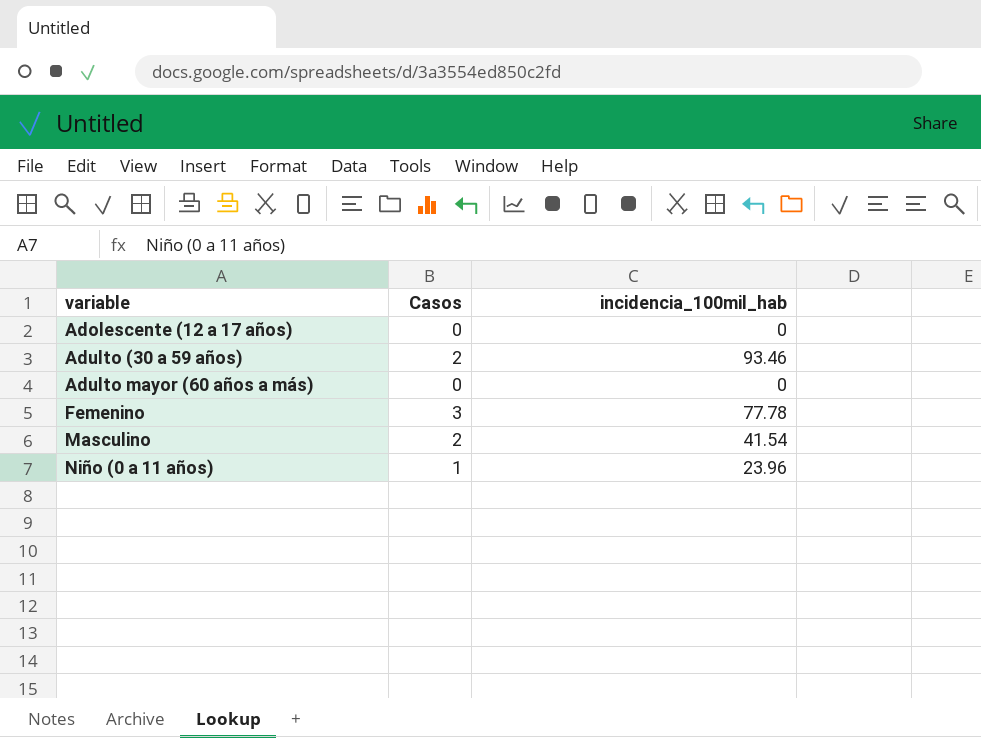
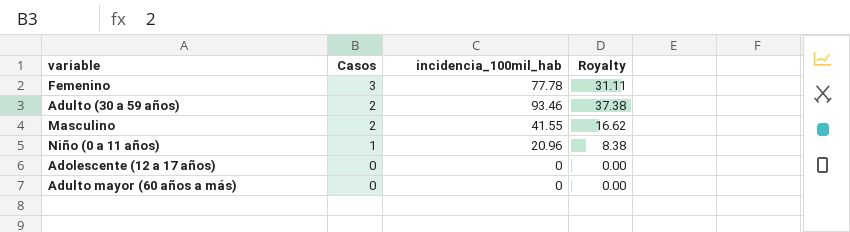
row order: variable ascending -> Casos descending
column Royalty | formula: none -> [incidencia_100mil_hab] * 0.4
Masculino | incidencia_100mil_hab: 41.54 -> 41.55
Niño (0 a 11 años) | incidencia_100mil_hab: 23.96 -> 20.96

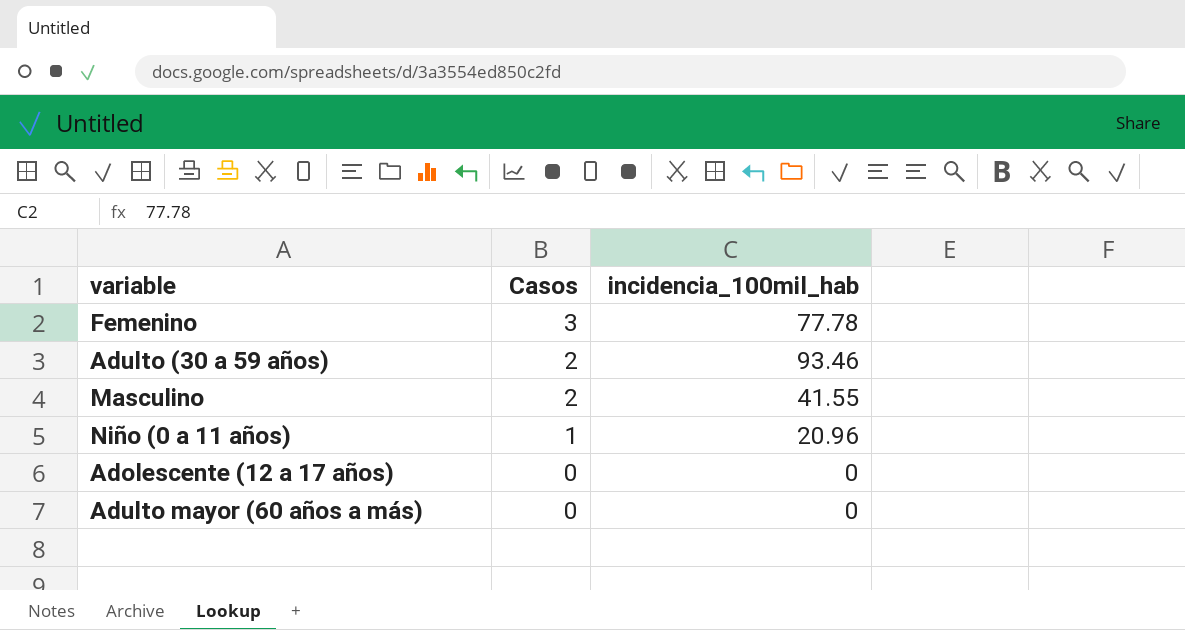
column Royalty | formula: [incidencia_100mil_hab] * 0.4 -> none

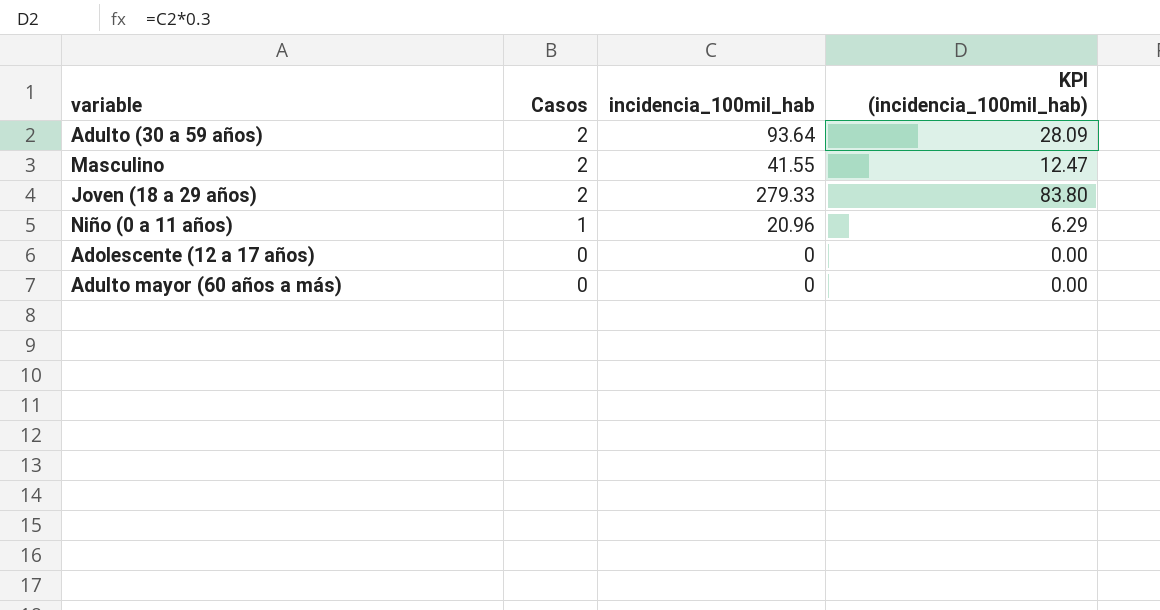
column KPI (incidencia_100mil_hab) | formula: none -> [incidencia_100mil_hab] * 0.3
row Femenino: 3 | 77.78 -> none
Adulto (30 a 59 años) | incidencia_100mil_hab: 93.46 -> 93.64
row Joven (18 a 29 años): none -> 2 | 279.33 | 83.80

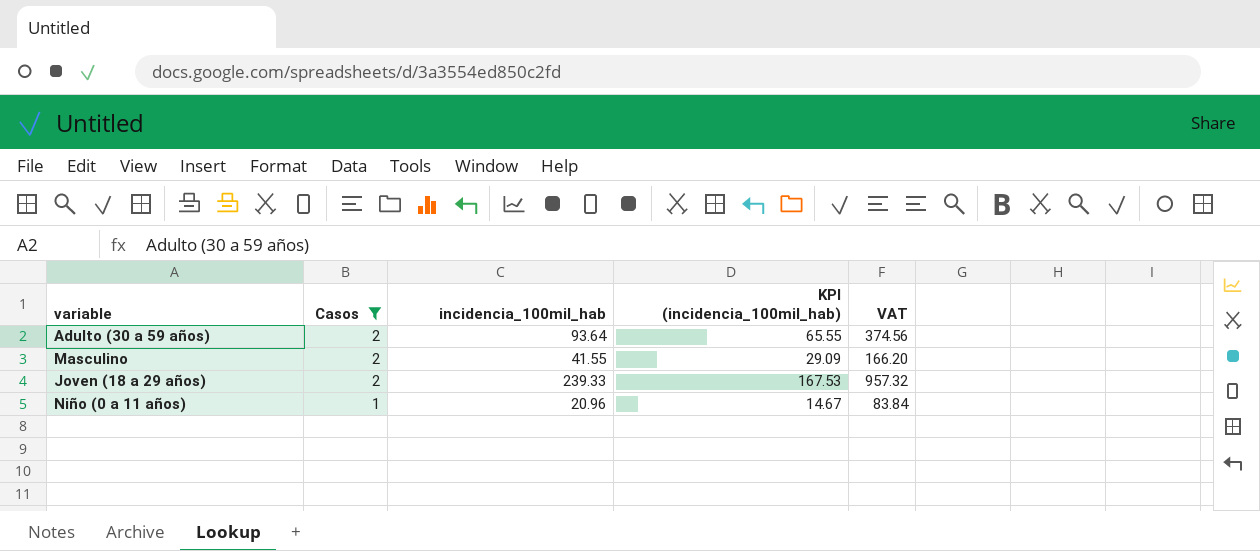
filter: none -> Casos != 0
column KPI (incidencia_100mil_hab) | formula: [incidencia_100mil_hab] * 0.3 -> [incidencia_100mil_hab] * 0.7
column VAT | formula: none -> [incidencia_100mil_hab] * 4
Joven (18 a 29 años) | incidencia_100mil_hab: 279.33 -> 239.33

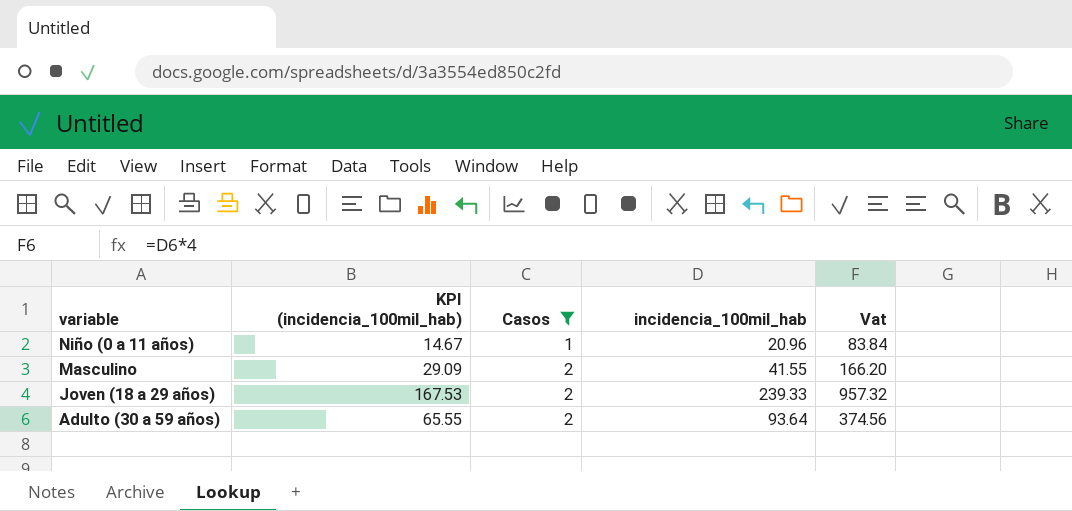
row order: Casos descending -> variable descending
column KPI (incidencia_100mil_hab) | position: 4 -> 2
column name: VAT -> Vat

